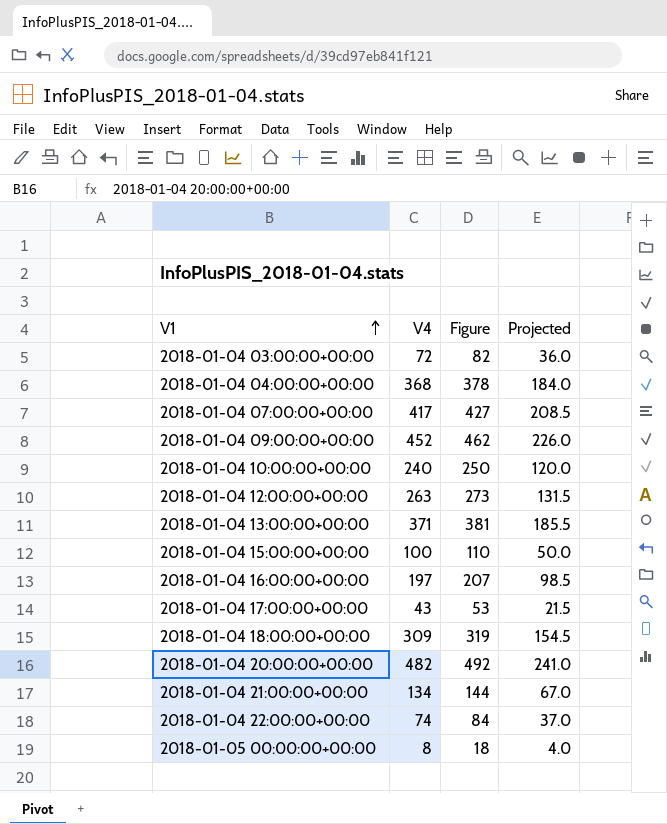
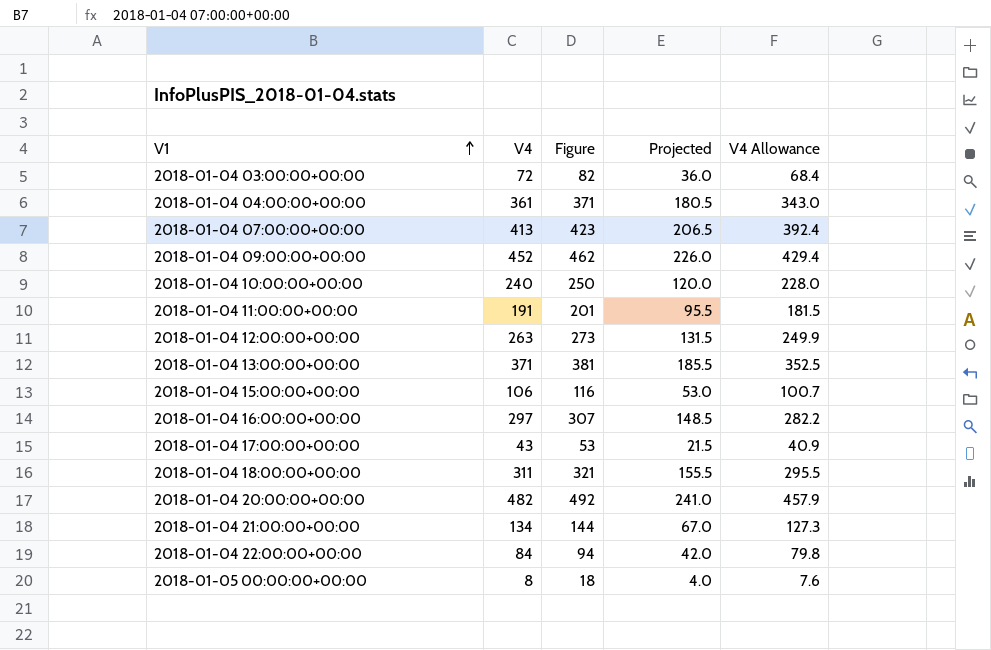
column V4 Allowance | formula: none -> [V4] * 0.95
2018-01-04 04:00:00+00:00 | V4: 368 -> 361
2018-01-04 04:00:00+00:00 | Figure: 378 -> 371
2018-01-04 04:00:00+00:00 | Projected: 184.0 -> 180.5
2018-01-04 07:00:00+00:00 | V4: 417 -> 413
2018-01-04 07:00:00+00:00 | Figure: 427 -> 423
2018-01-04 07:00:00+00:00 | Projected: 208.5 -> 206.5
row 2018-01-04 11:00:00+00:00: none -> 191 | 201 | 95.5 | 181.5
2018-01-04 15:00:00+00:00 | V4: 100 -> 106
2018-01-04 15:00:00+00:00 | Figure: 110 -> 116
2018-01-04 15:00:00+00:00 | Projected: 50.0 -> 53.0
2018-01-04 16:00:00+00:00 | V4: 197 -> 297
2018-01-04 16:00:00+00:00 | Figure: 207 -> 307
2018-01-04 16:00:00+00:00 | Projected: 98.5 -> 148.5
2018-01-04 18:00:00+00:00 | V4: 309 -> 311
2018-01-04 18:00:00+00:00 | Figure: 319 -> 321
2018-01-04 18:00:00+00:00 | Projected: 154.5 -> 155.5
2018-01-04 22:00:00+00:00 | V4: 74 -> 84
2018-01-04 22:00:00+00:00 | Figure: 84 -> 94
2018-01-04 22:00:00+00:00 | Projected: 37.0 -> 42.0

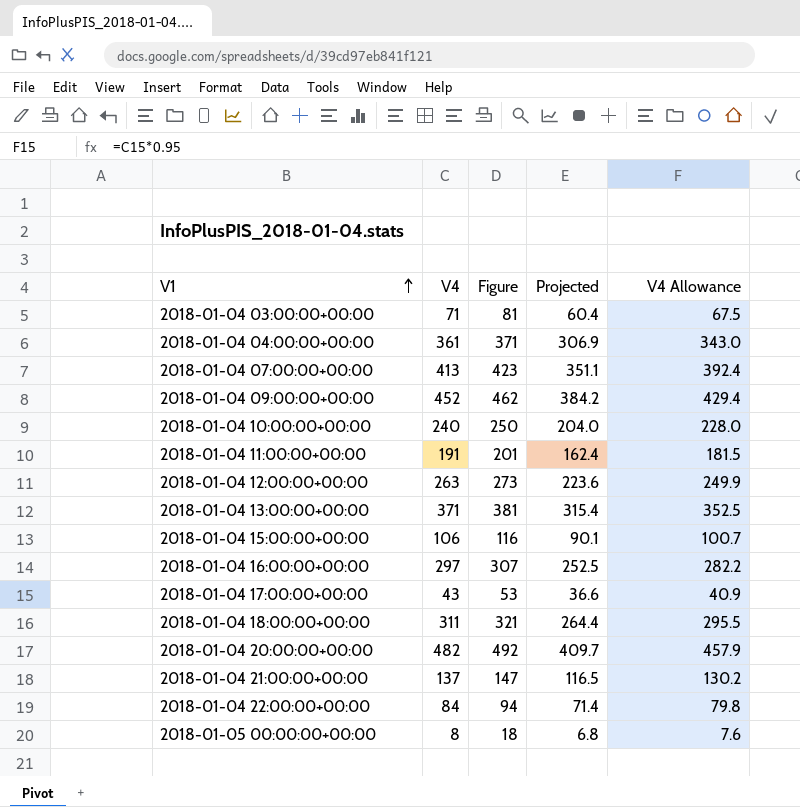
column Projected | formula: [V4] * 0.5 -> [V4] * 0.85
2018-01-04 03:00:00+00:00 | V4: 72 -> 71
2018-01-04 03:00:00+00:00 | Figure: 82 -> 81
2018-01-04 03:00:00+00:00 | V4 Allowance: 68.4 -> 67.5
2018-01-04 21:00:00+00:00 | V4: 134 -> 137
2018-01-04 21:00:00+00:00 | Figure: 144 -> 147
2018-01-04 21:00:00+00:00 | V4 Allowance: 127.3 -> 130.2

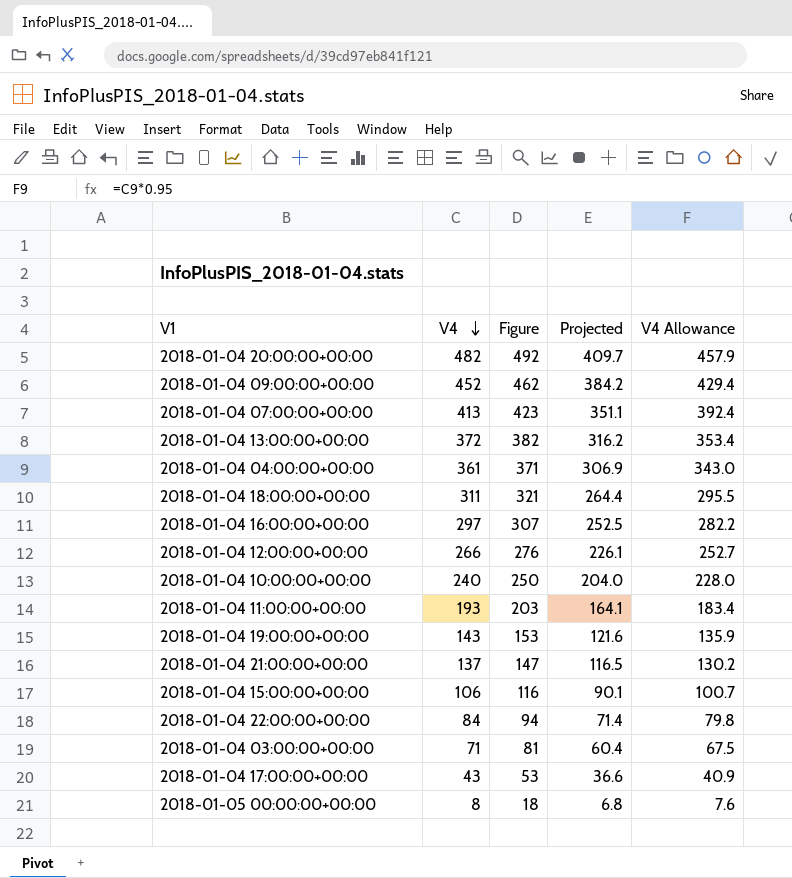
row order: V1 ascending -> V4 descending
2018-01-04 13:00:00+00:00 | V4: 371 -> 372
2018-01-04 13:00:00+00:00 | Figure: 381 -> 382
2018-01-04 13:00:00+00:00 | Projected: 315.4 -> 316.2
2018-01-04 13:00:00+00:00 | V4 Allowance: 352.5 -> 353.4
2018-01-04 12:00:00+00:00 | V4: 263 -> 266
2018-01-04 12:00:00+00:00 | Figure: 273 -> 276
2018-01-04 12:00:00+00:00 | Projected: 223.6 -> 226.1
2018-01-04 12:00:00+00:00 | V4 Allowance: 249.9 -> 252.7
2018-01-04 11:00:00+00:00 | V4: 191 -> 193
2018-01-04 11:00:00+00:00 | Figure: 201 -> 203
2018-01-04 11:00:00+00:00 | Projected: 162.4 -> 164.1
2018-01-04 11:00:00+00:00 | V4 Allowance: 181.5 -> 183.4
row 2018-01-04 19:00:00+00:00: none -> 143 | 153 | 121.6 | 135.9

